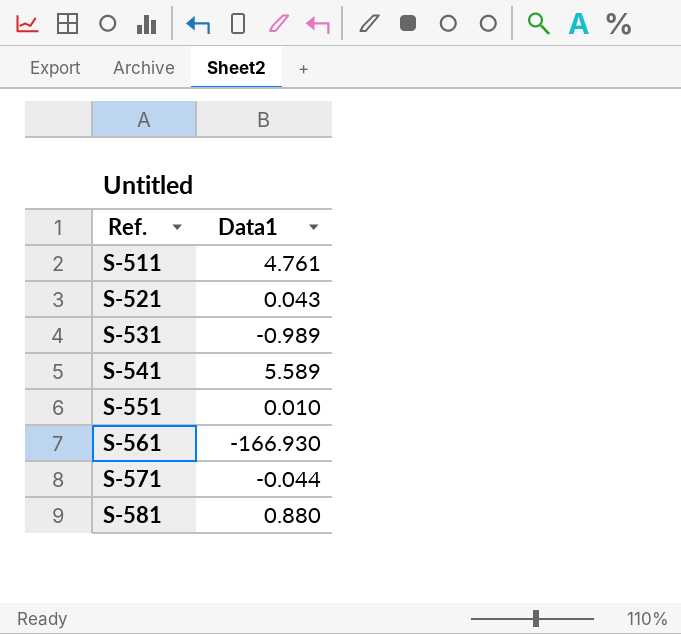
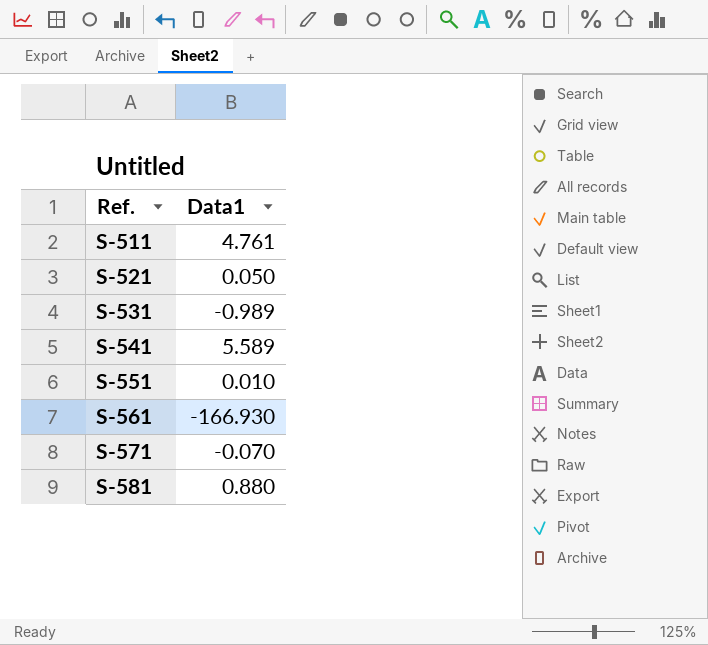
S-521 | Data1: 0.043 -> 0.050
S-571 | Data1: -0.044 -> -0.070

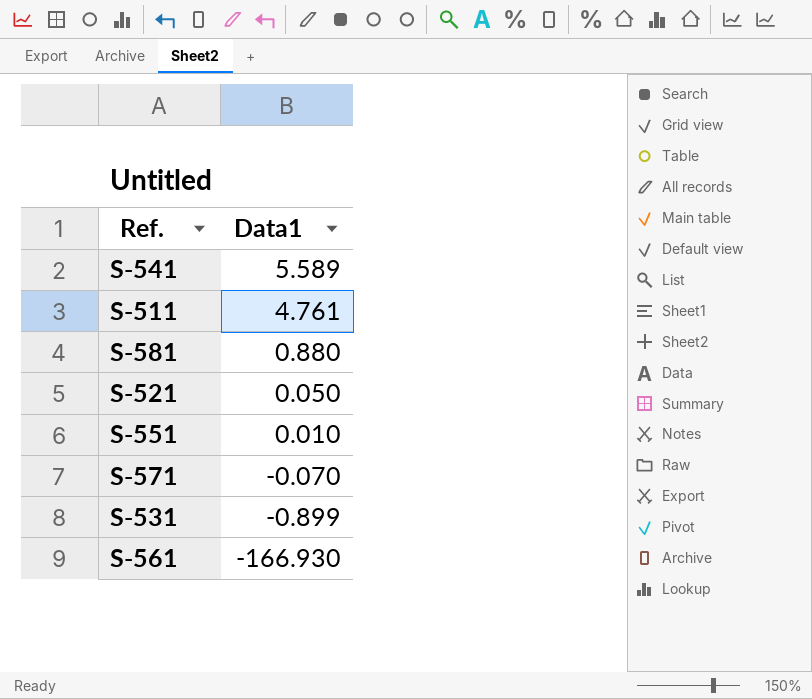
row order: Ref. ascending -> Data1 descending
S-531 | Data1: -0.989 -> -0.899

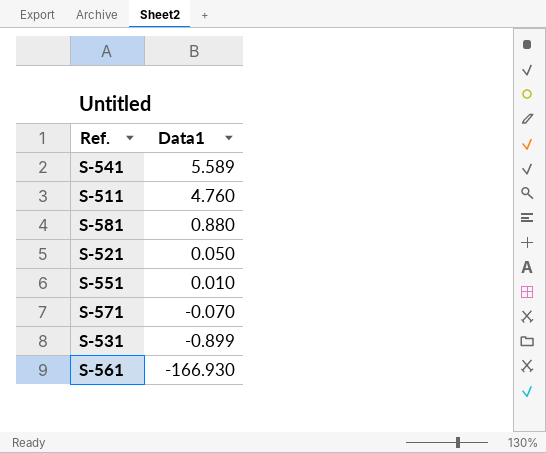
S-511 | Data1: 4.761 -> 4.760

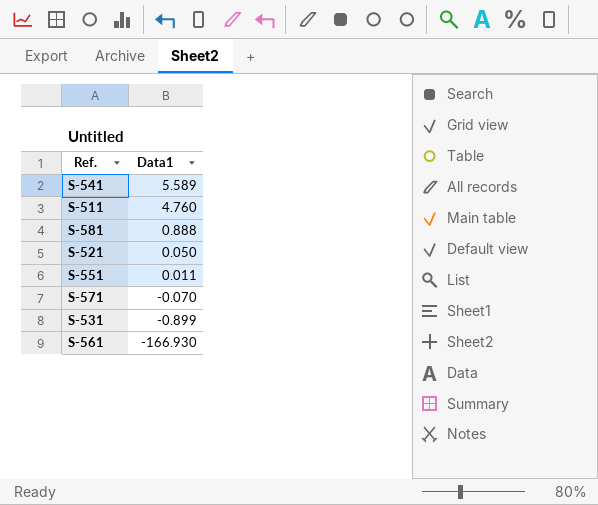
S-581 | Data1: 0.880 -> 0.888
S-551 | Data1: 0.010 -> 0.011

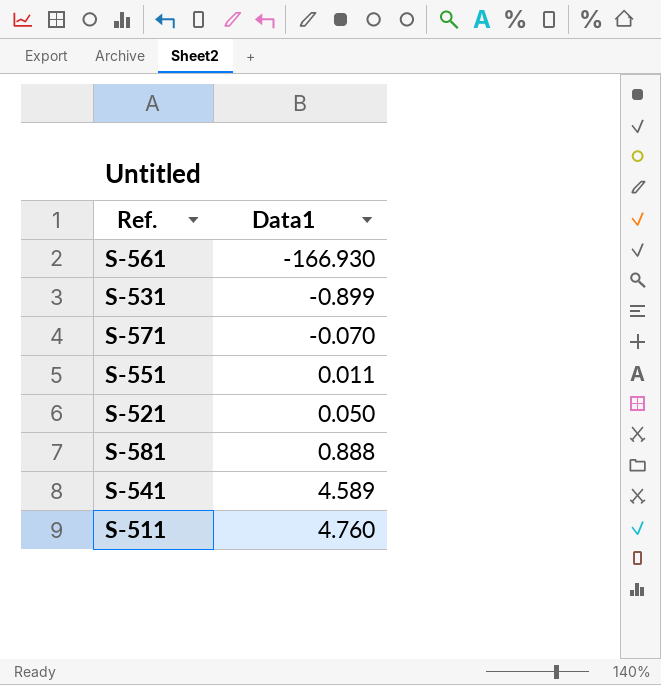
row order: Data1 descending -> Data1 ascending
S-541 | Data1: 5.589 -> 4.589

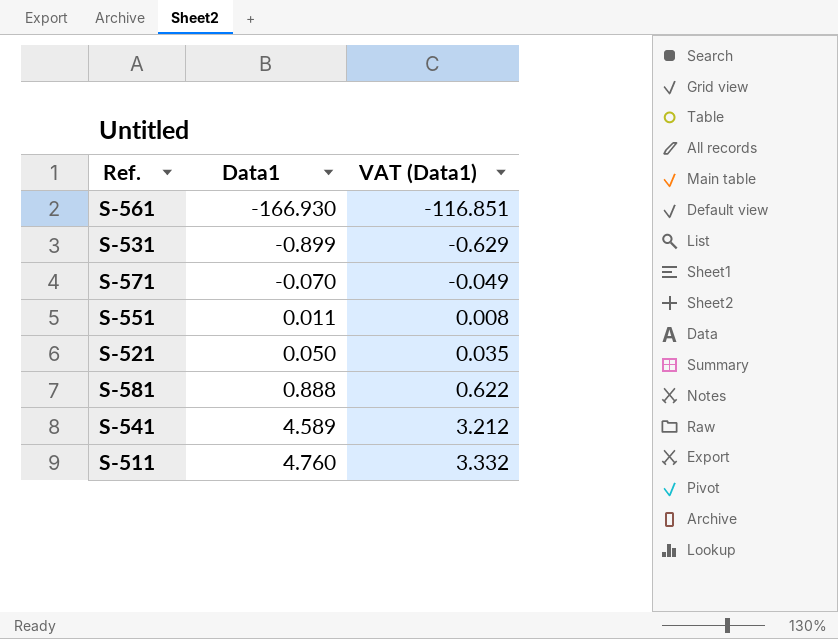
column VAT (Data1) | formula: none -> [Data1] * 0.7

